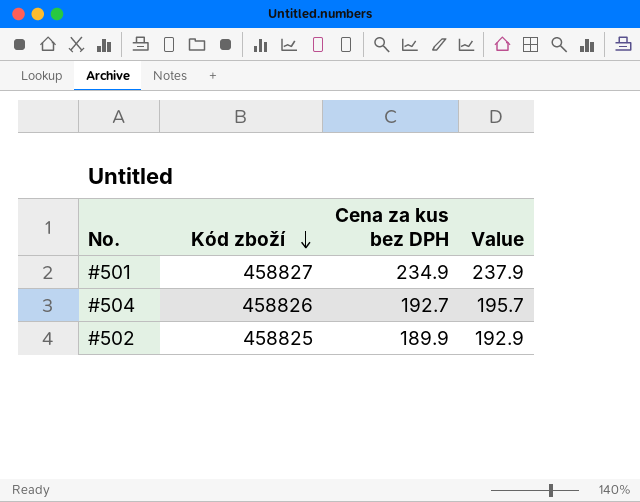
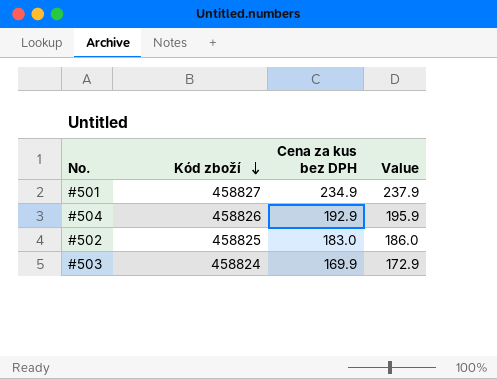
#504 | Cena za kus bez DPH: 192.7 -> 192.9
#504 | Value: 195.7 -> 195.9
#502 | Cena za kus bez DPH: 189.9 -> 183.0
#502 | Value: 192.9 -> 186.0
row #503: none -> 458824 | 169.9 | 172.9

